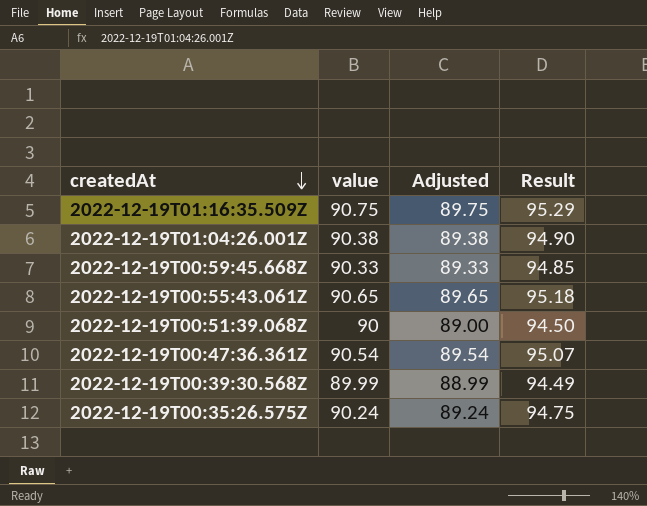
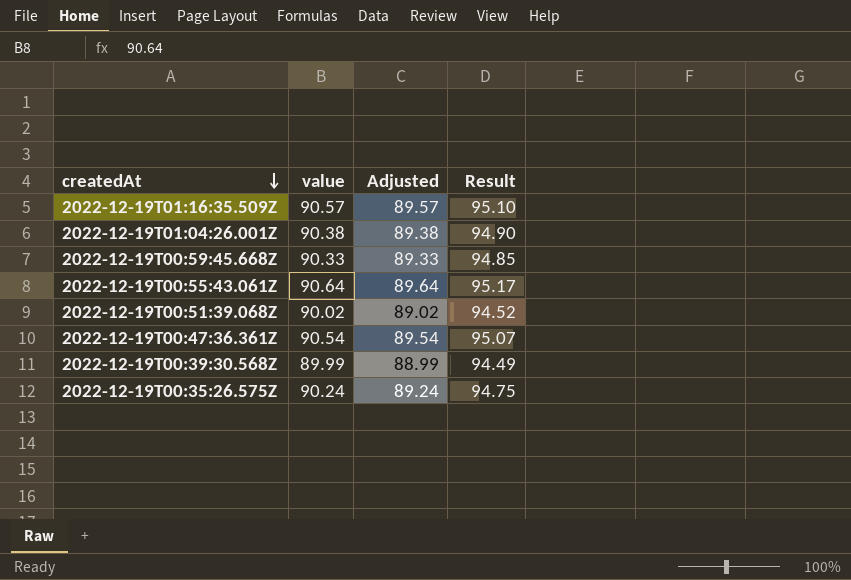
2022-12-19T01:16:35.509Z | value: 90.75 -> 90.57
2022-12-19T01:16:35.509Z | Adjusted: 89.75 -> 89.57
2022-12-19T01:16:35.509Z | Result: 95.29 -> 95.10
2022-12-19T00:55:43.061Z | value: 90.65 -> 90.64
2022-12-19T00:55:43.061Z | Adjusted: 89.65 -> 89.64
2022-12-19T00:55:43.061Z | Result: 95.18 -> 95.17
2022-12-19T00:51:39.068Z | value: 90 -> 90.02
2022-12-19T00:51:39.068Z | Adjusted: 89.00 -> 89.02
2022-12-19T00:51:39.068Z | Result: 94.50 -> 94.52

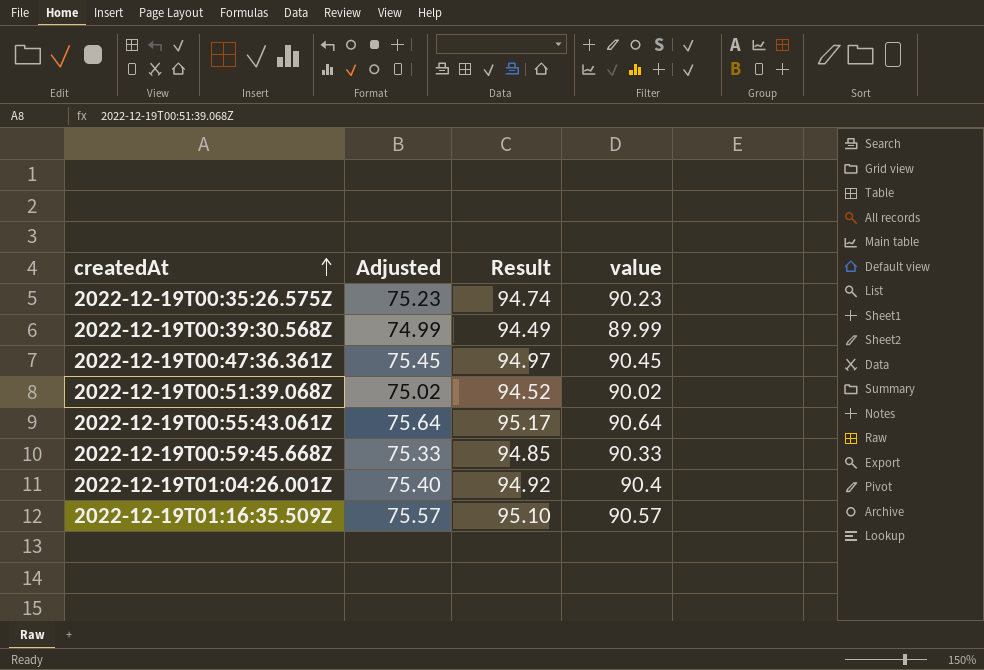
row order: createdAt descending -> createdAt ascending
column Adjusted | formula: [value] - 1 -> [value] - 15
column value | position: 2 -> 4
2022-12-19T00:35:26.575Z | Result: 94.75 -> 94.74
2022-12-19T00:35:26.575Z | value: 90.24 -> 90.23
2022-12-19T00:47:36.361Z | Result: 95.07 -> 94.97
2022-12-19T00:47:36.361Z | value: 90.54 -> 90.45
2022-12-19T01:04:26.001Z | Result: 94.90 -> 94.92
2022-12-19T01:04:26.001Z | value: 90.38 -> 90.4

